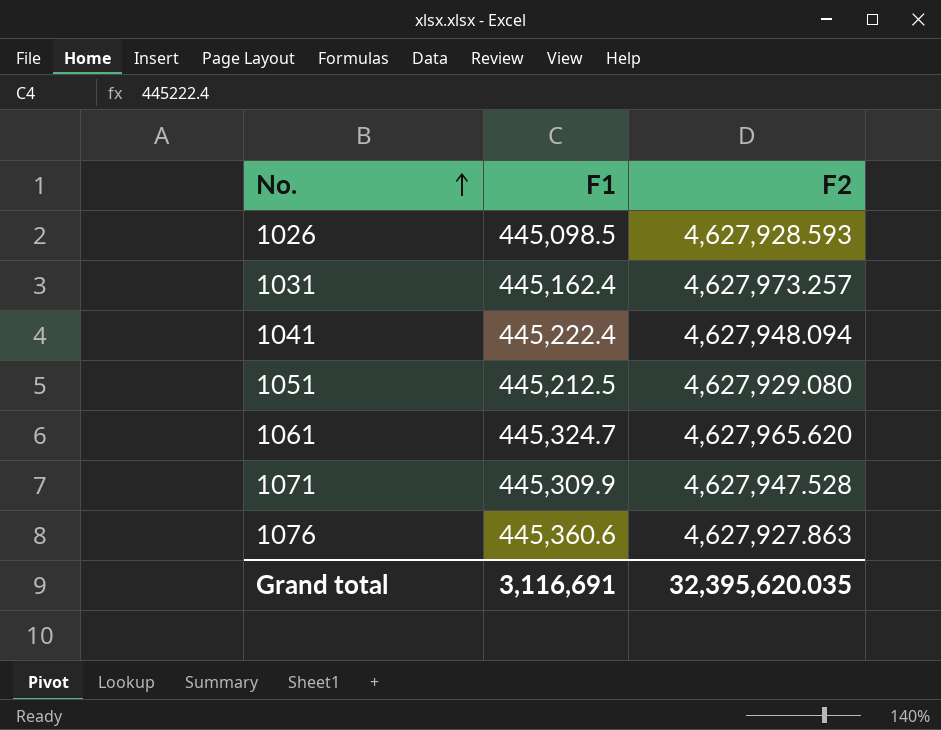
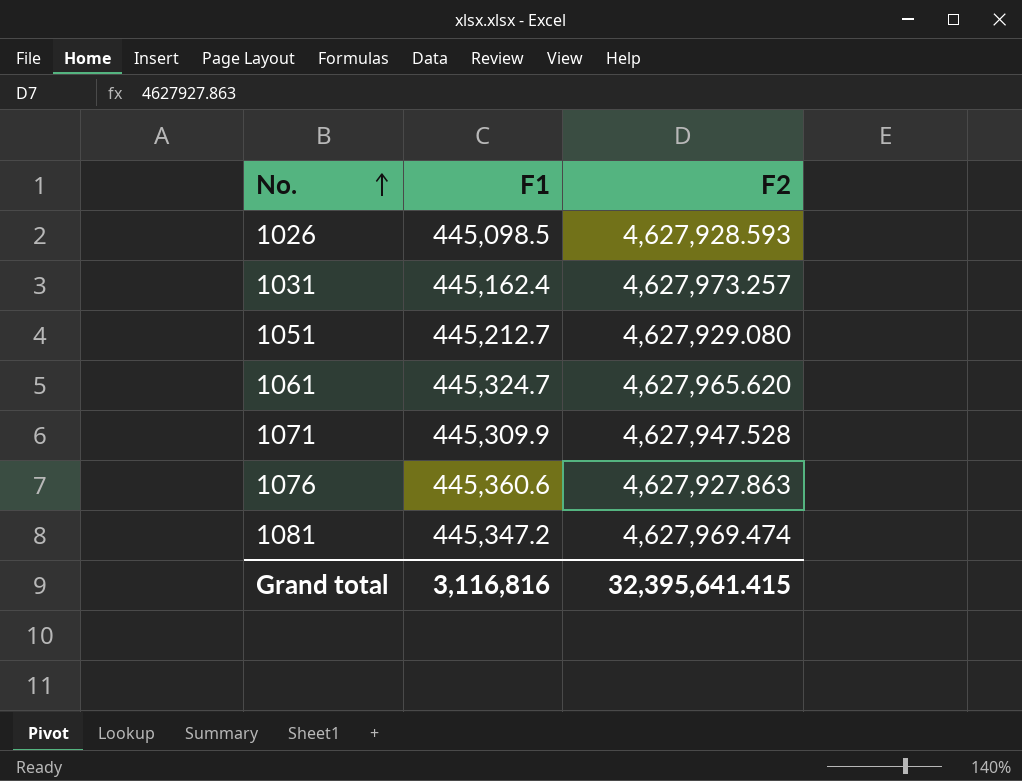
row 1041: 445,222.4 | 4,627,948.094 -> none
1051 | F1: 445,212.5 -> 445,212.7
row 1081: none -> 445,347.2 | 4,627,969.474
Grand total | F1: 3,116,691 -> 3,116,816
Grand total | F2: 32,395,620.035 -> 32,395,641.415

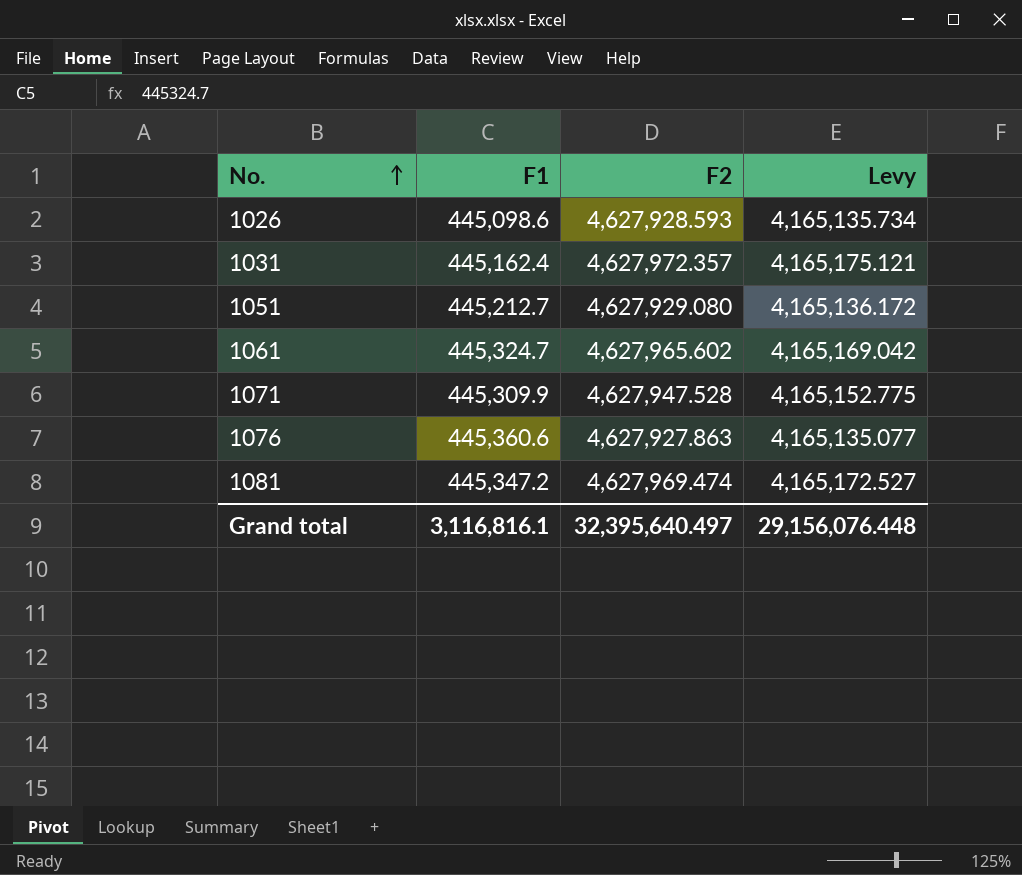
column Levy | formula: none -> [F2] * 0.9
1026 | F1: 445,098.5 -> 445,098.6
1031 | F2: 4,627,973.257 -> 4,627,972.357
1061 | F2: 4,627,965.620 -> 4,627,965.602
Grand total | F1: 3,116,816 -> 3,116,816.1
Grand total | F2: 32,395,641.415 -> 32,395,640.497

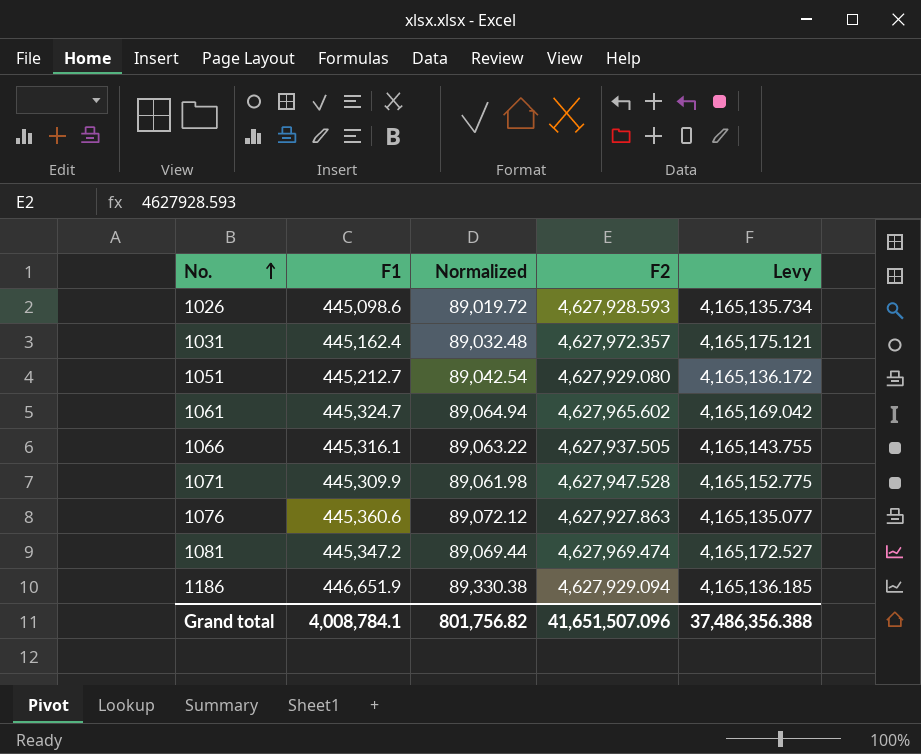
column Normalized | formula: none -> [F1] * 0.2
row 1066: none -> 445,316.1 | 89,063.22 | 4,627,937.505 | 4,165,143.755
row 1186: none -> 446,651.9 | 89,330.38 | 4,627,929.094 | 4,165,136.185
Grand total | F1: 3,116,816.1 -> 4,008,784.1
Grand total | F2: 32,395,640.497 -> 41,651,507.096
Grand total | Levy: 29,156,076.448 -> 37,486,356.388

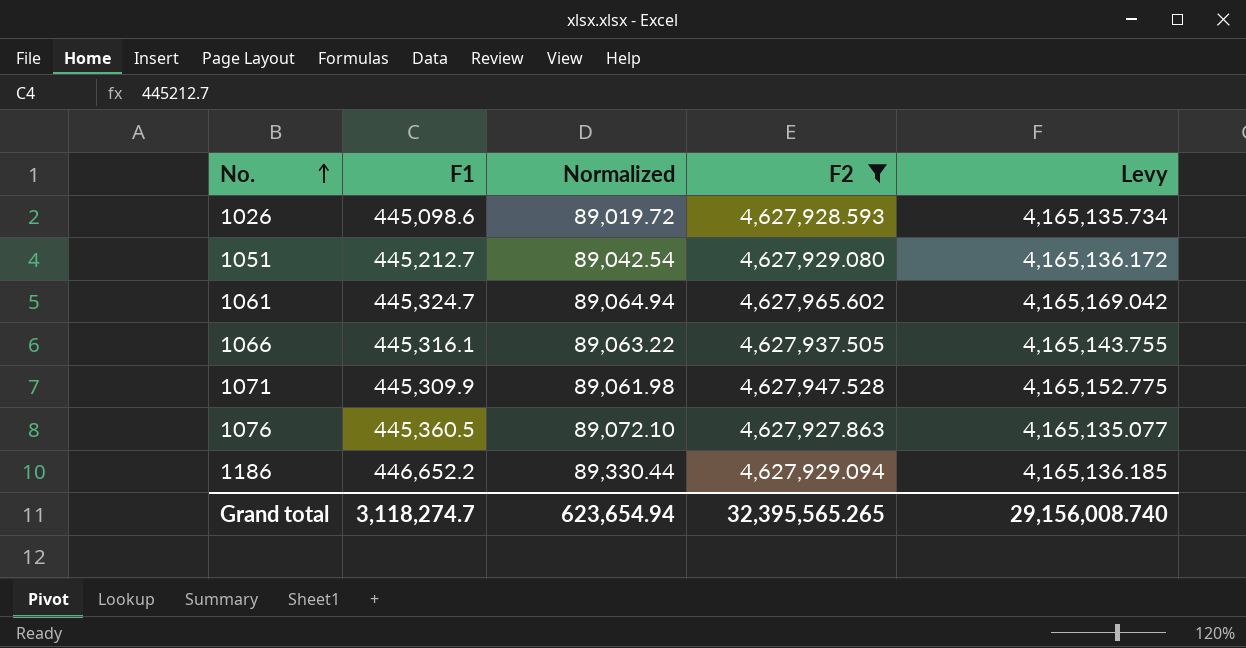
filter: none -> F2 <= 4,627,965.602
1076 | F1: 445,360.6 -> 445,360.5
1076 | Normalized: 89,072.12 -> 89,072.10
1186 | F1: 446,651.9 -> 446,652.2
1186 | Normalized: 89,330.38 -> 89,330.44
Grand total | F1: 4,008,784.1 -> 3,118,274.7
Grand total | Normalized: 801,756.82 -> 623,654.94
Grand total | F2: 41,651,507.096 -> 32,395,565.265
Grand total | Levy: 37,486,356.388 -> 29,156,008.740

